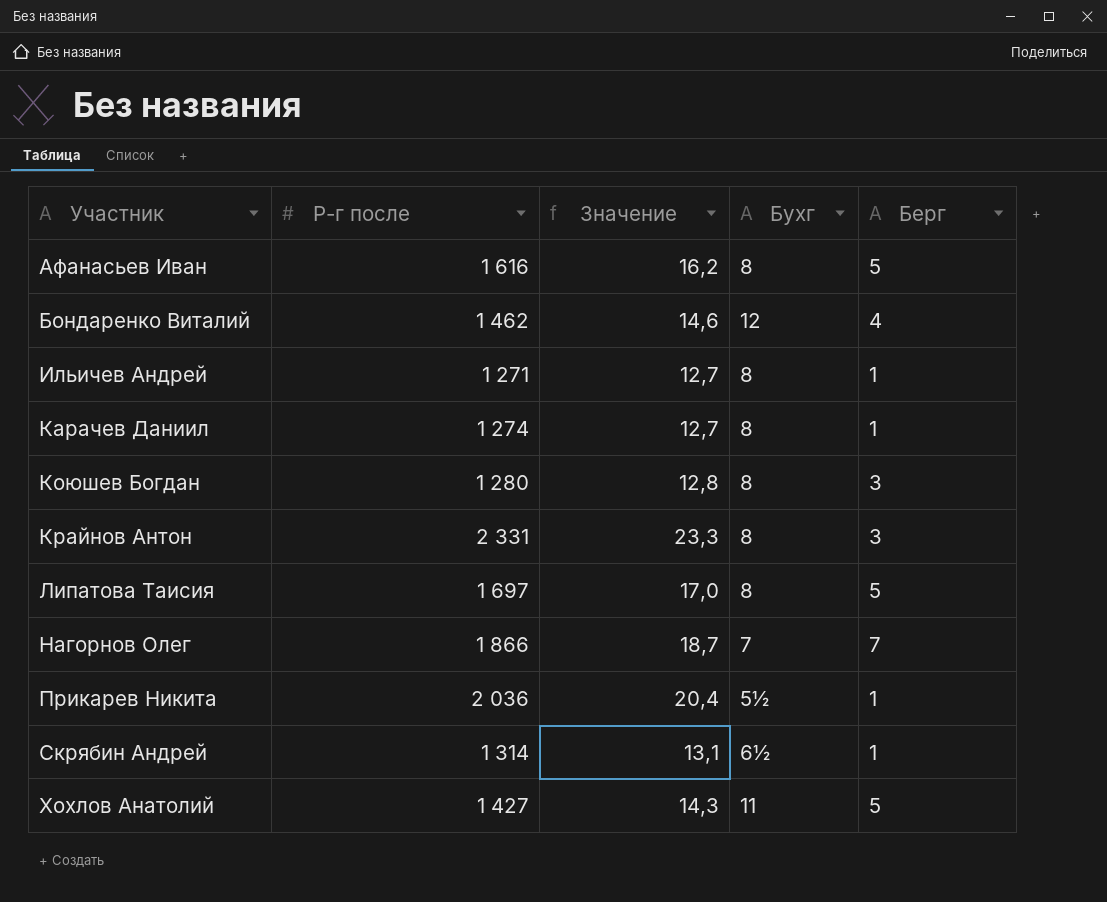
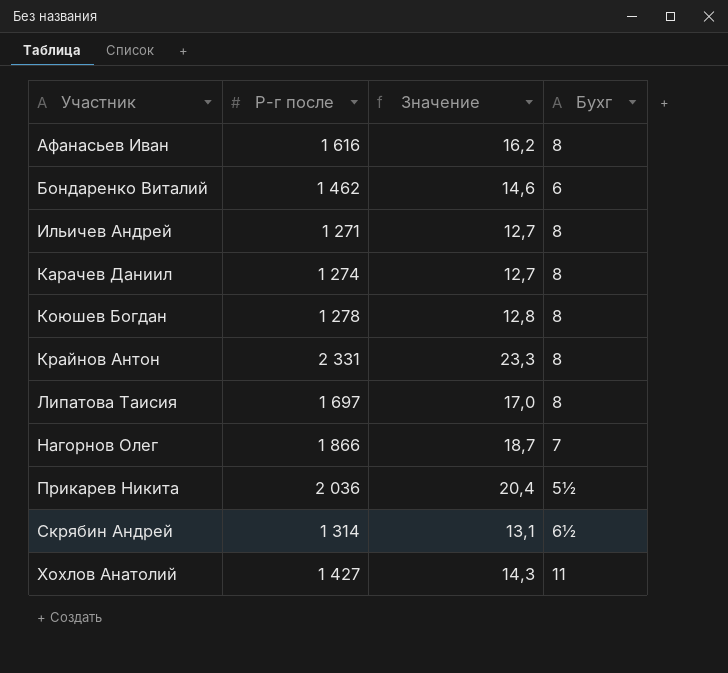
column Берг | position: 5 -> none
Бондаренко Виталий | Бухг: 12 -> 6
Коюшев Богдан | Р-г после: 1 280 -> 1 278

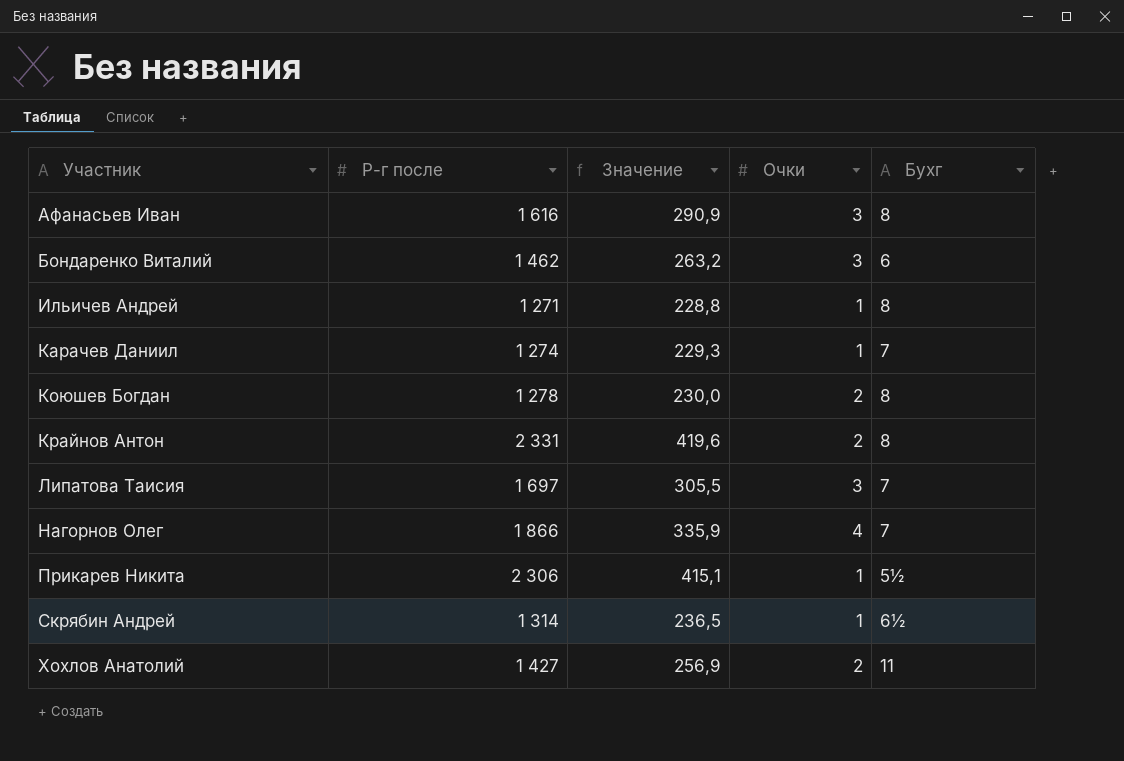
column Значение | formula: [Р-г после] * 0,01 -> [Р-г после] * 0,18
column Очки | position: none -> 4
Карачев Даниил | Бухг: 8 -> 7
Липатова Таисия | Бухг: 8 -> 7
Прикарев Никита | Р-г после: 2 036 -> 2 306

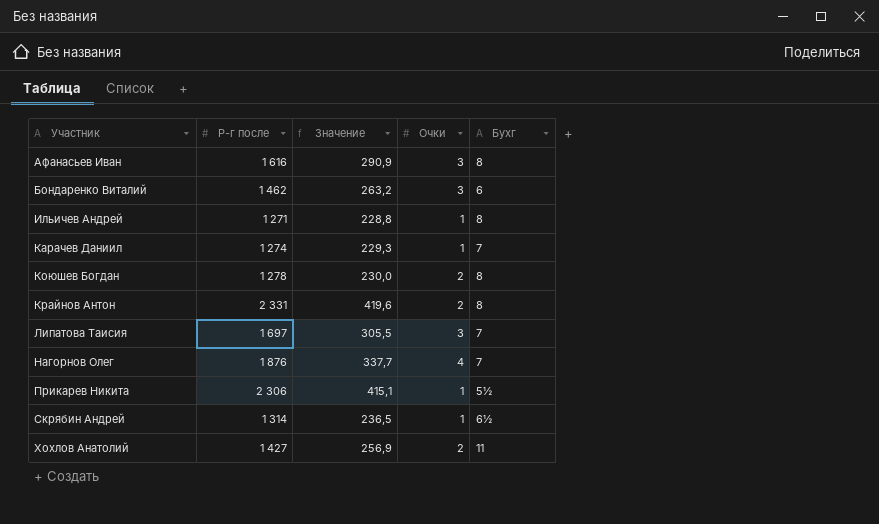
Нагорнов Олег | Р-г после: 1 866 -> 1 876
Нагорнов Олег | Значение: 335,9 -> 337,7

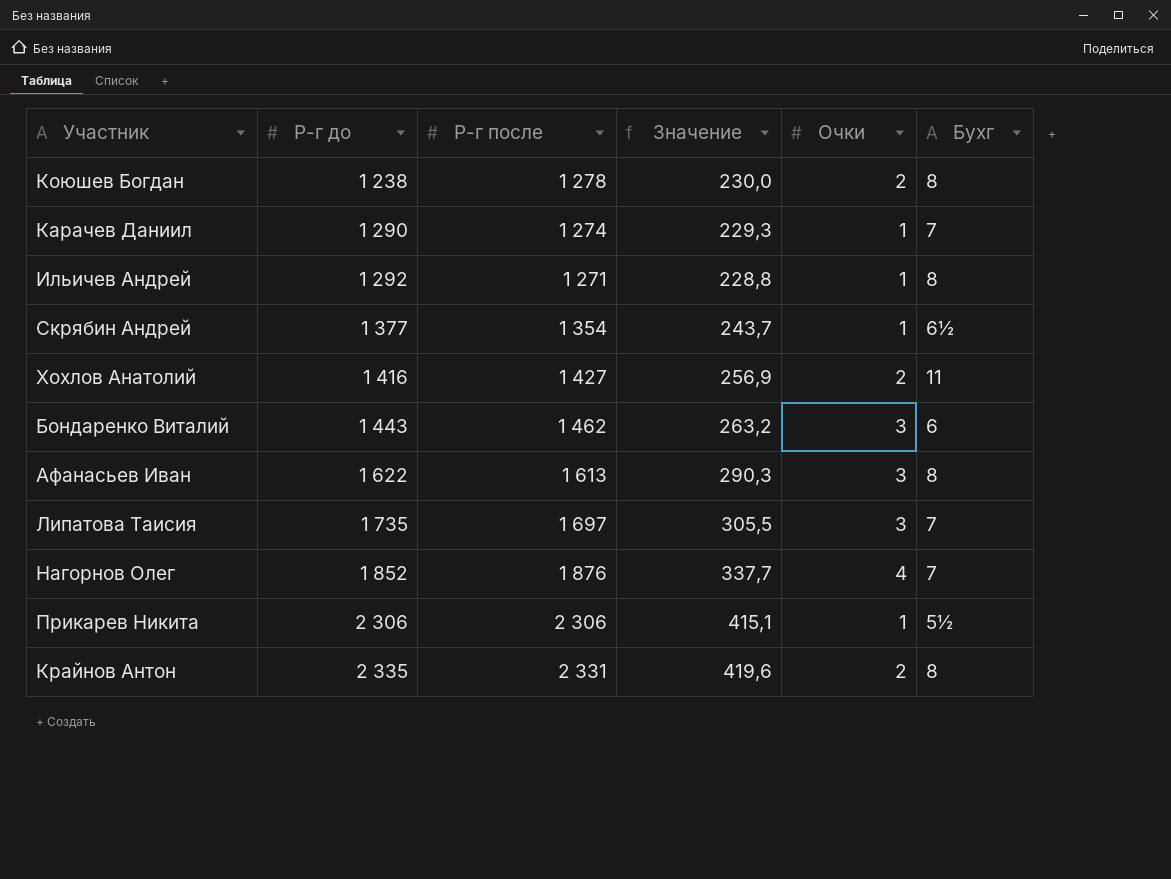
row order: Участник ascending -> Р-г до ascending
column Р-г до | position: none -> 2
Скрябин Андрей | Р-г после: 1 314 -> 1 354
Скрябин Андрей | Значение: 236,5 -> 243,7
Афанасьев Иван | Р-г после: 1 616 -> 1 613
Афанасьев Иван | Значение: 290,9 -> 290,3

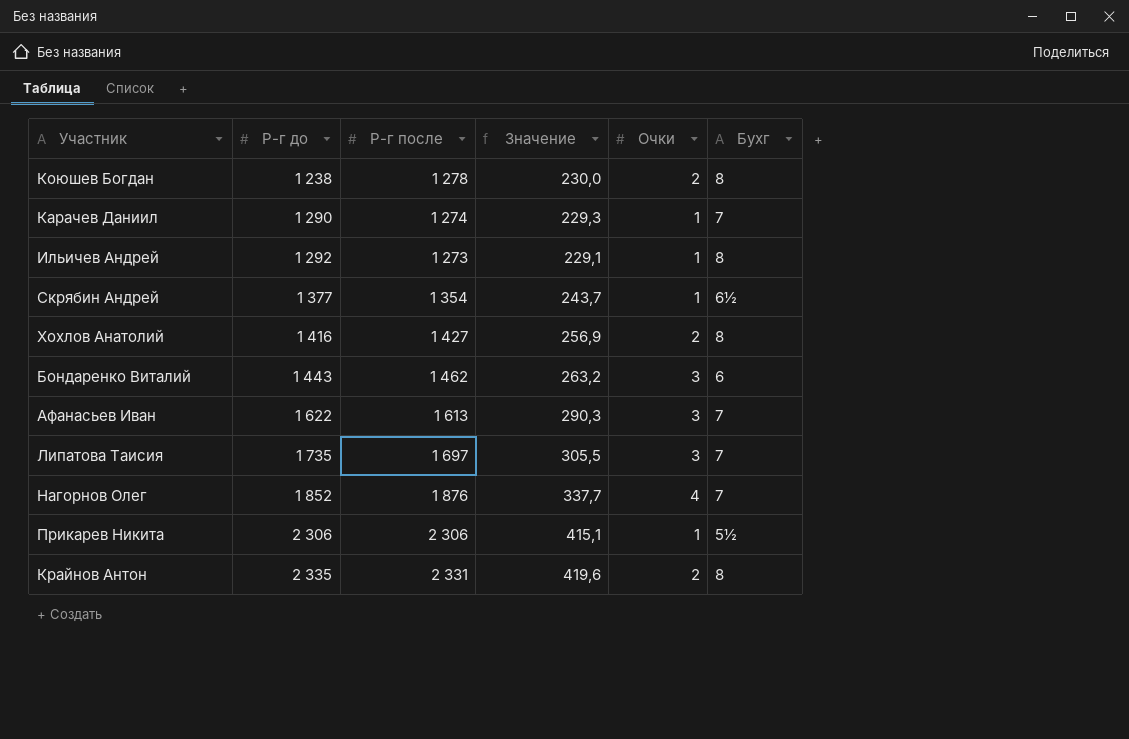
Ильичев Андрей | Р-г после: 1 271 -> 1 273
Ильичев Андрей | Значение: 228,8 -> 229,1
Хохлов Анатолий | Бухг: 11 -> 8
Афанасьев Иван | Бухг: 8 -> 7

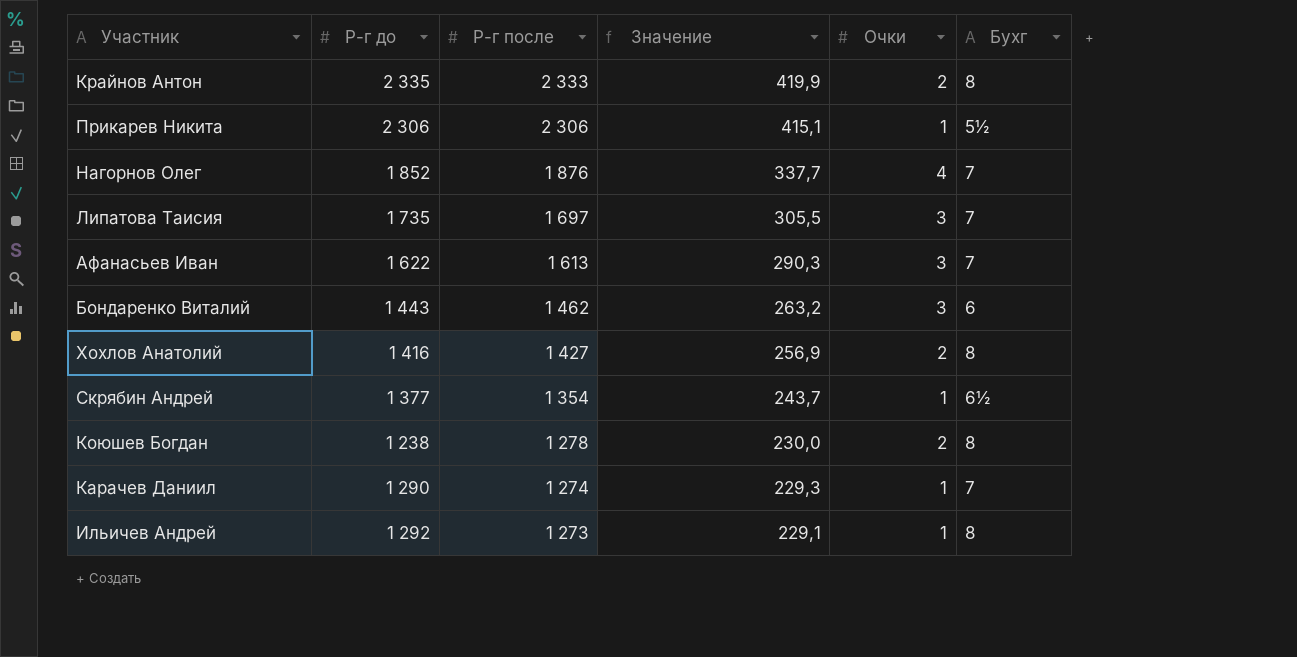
row order: Р-г до ascending -> Р-г после descending
Крайнов Антон | Р-г после: 2 331 -> 2 333
Крайнов Антон | Значение: 419,6 -> 419,9

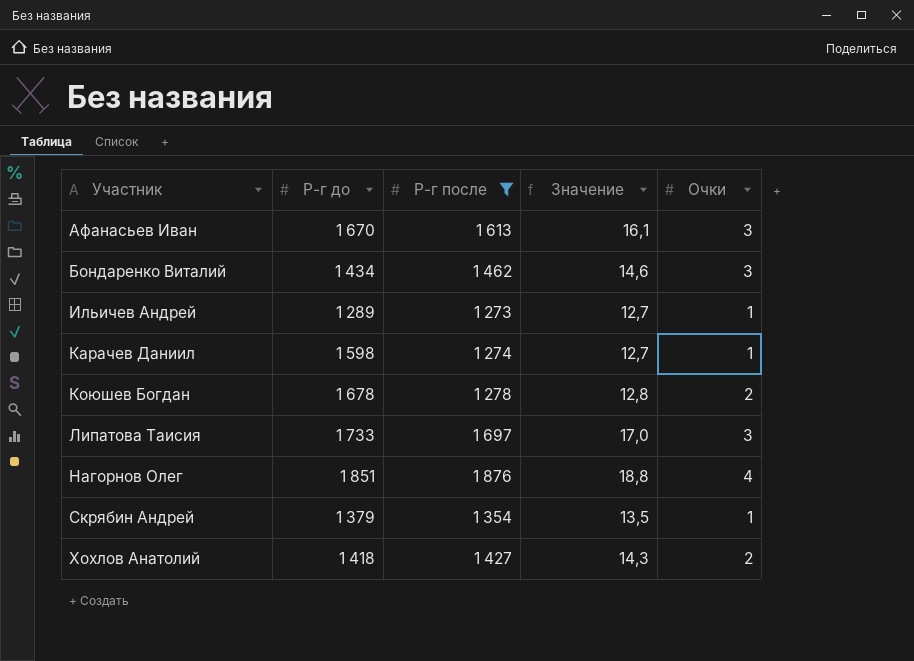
filter: none -> Р-г после <= 1 876
row order: Р-г после descending -> Участник ascending
column Бухг | position: 6 -> none
column Значение | formula: [Р-г после] * 0,18 -> [Р-г после] * 0,01
Афанасьев Иван | Р-г до: 1 622 -> 1 670
Бондаренко Виталий | Р-г до: 1 443 -> 1 434
Ильичев Андрей | Р-г до: 1 292 -> 1 289
Карачев Даниил | Р-г до: 1 290 -> 1 598
Коюшев Богдан | Р-г до: 1 238 -> 1 678
Липатова Таисия | Р-г до: 1 735 -> 1 733
Нагорнов Олег | Р-г до: 1 852 -> 1 851
Скрябин Андрей | Р-г до: 1 377 -> 1 379
Хохлов Анатолий | Р-г до: 1 416 -> 1 418

